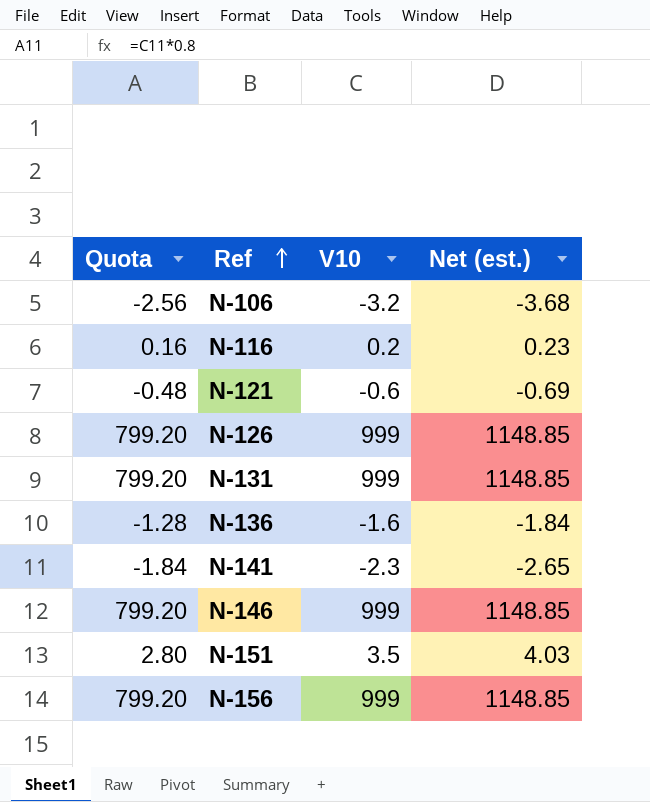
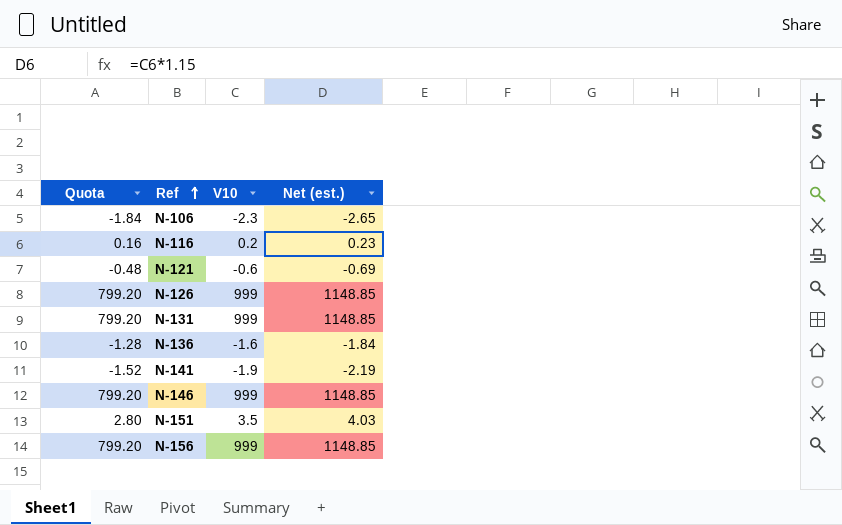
N-106 | Quota: -2.56 -> -1.84
N-106 | V10: -3.2 -> -2.3
N-106 | Net (est.): -3.68 -> -2.65
N-141 | Quota: -1.84 -> -1.52
N-141 | V10: -2.3 -> -1.9
N-141 | Net (est.): -2.65 -> -2.19

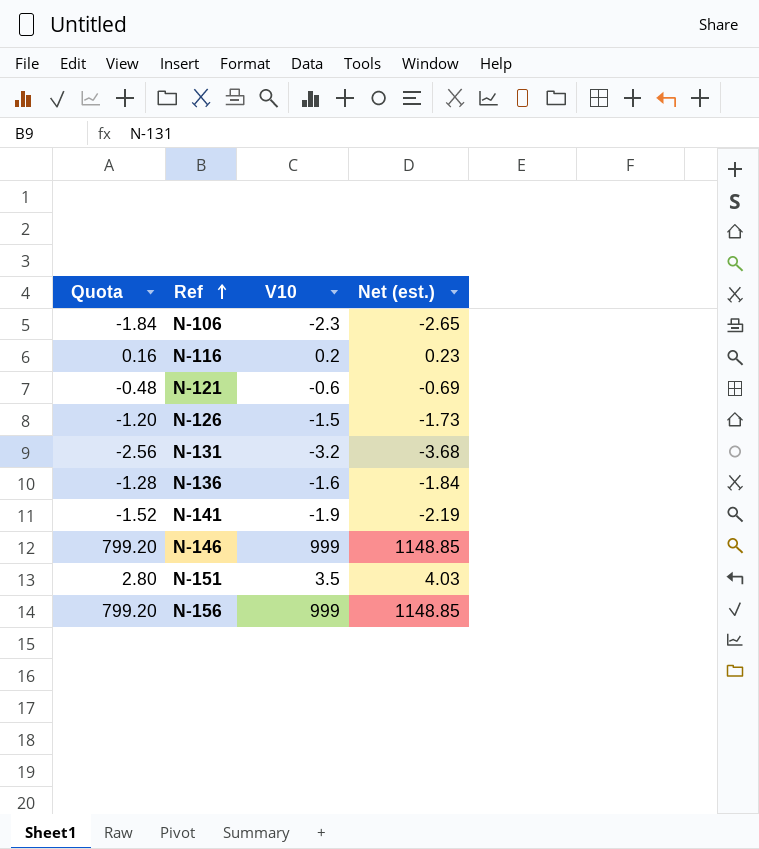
N-126 | Quota: 799.20 -> -1.20
N-126 | V10: 999 -> -1.5
N-126 | Net (est.): 1148.85 -> -1.73
N-131 | Quota: 799.20 -> -2.56
N-131 | V10: 999 -> -3.2
N-131 | Net (est.): 1148.85 -> -3.68

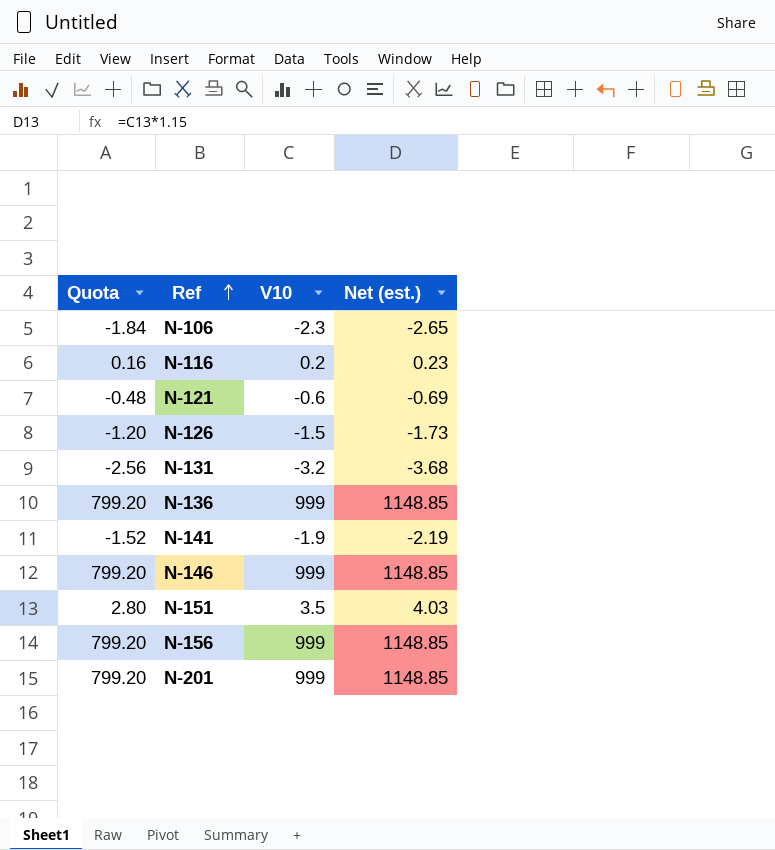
N-136 | Quota: -1.28 -> 799.20
N-136 | V10: -1.6 -> 999
N-136 | Net (est.): -1.84 -> 1148.85
row N-201: none -> 799.20 | 999 | 1148.85

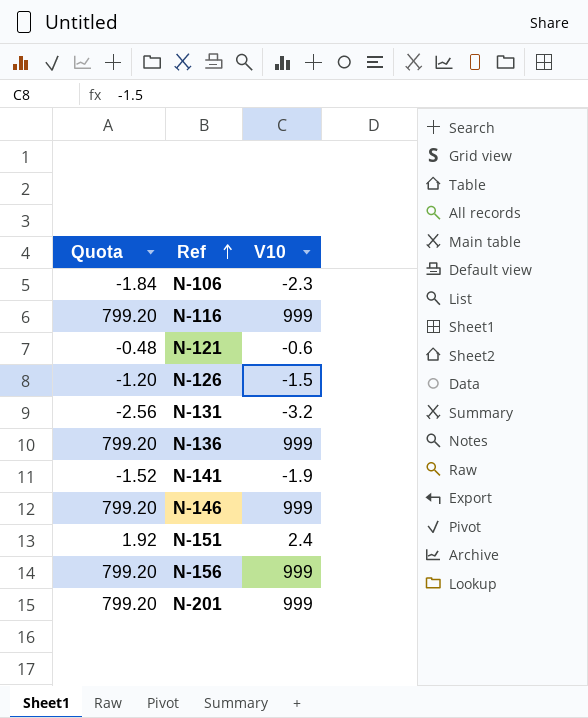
column Net (est.) | formula: [V10] * 1.15 -> none
N-116 | Quota: 0.16 -> 799.20
N-116 | V10: 0.2 -> 999
N-151 | Quota: 2.80 -> 1.92
N-151 | V10: 3.5 -> 2.4

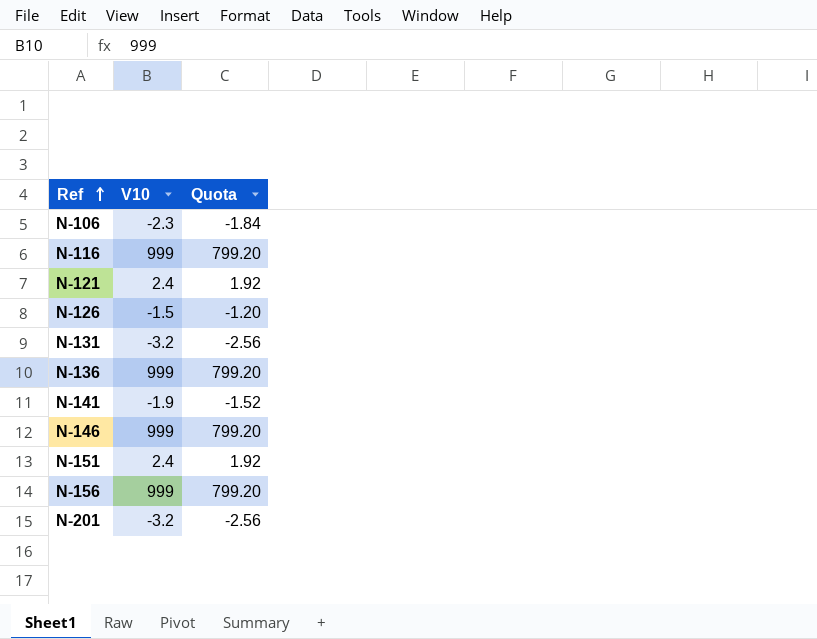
column Quota | position: 1 -> 3
N-121 | V10: -0.6 -> 2.4
N-121 | Quota: -0.48 -> 1.92
N-201 | V10: 999 -> -3.2
N-201 | Quota: 799.20 -> -2.56

